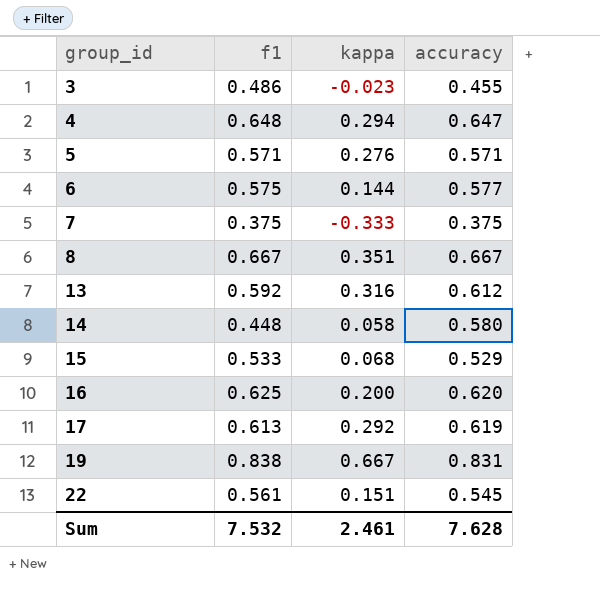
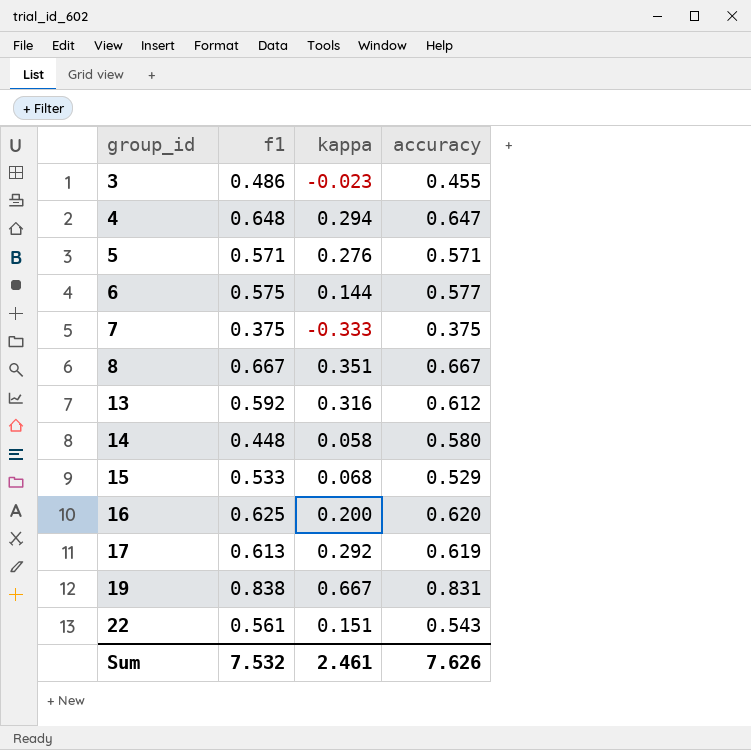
22 | accuracy: 0.545 -> 0.543
Sum | accuracy: 7.628 -> 7.626

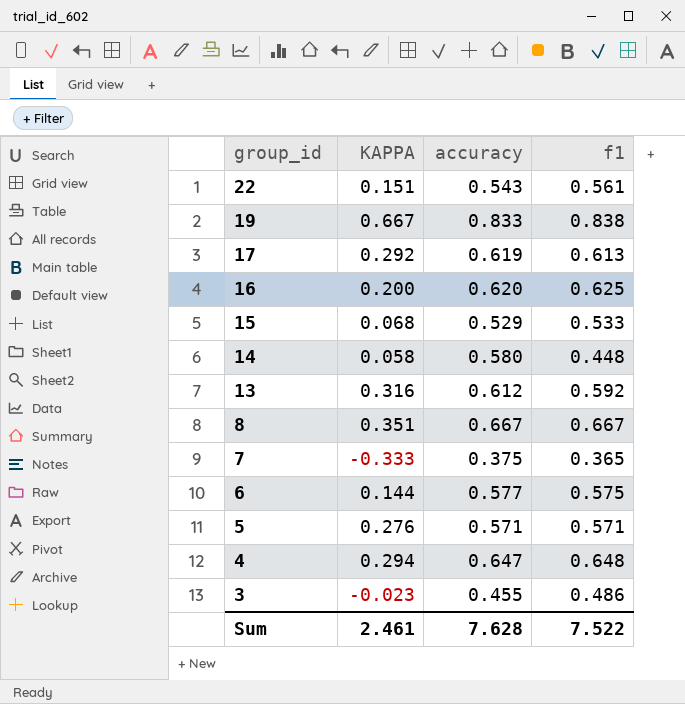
row order: group_id ascending -> group_id descending
column name: kappa -> KAPPA
column f1 | position: 2 -> 4
19 | accuracy: 0.831 -> 0.833
7 | f1: 0.375 -> 0.365
Sum | accuracy: 7.626 -> 7.628
Sum | f1: 7.532 -> 7.522

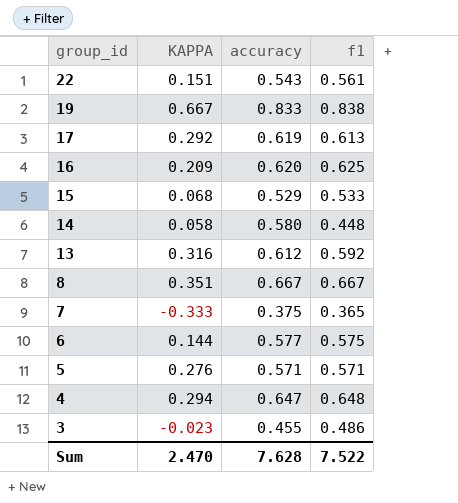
16 | KAPPA: 0.200 -> 0.209
Sum | KAPPA: 2.461 -> 2.470

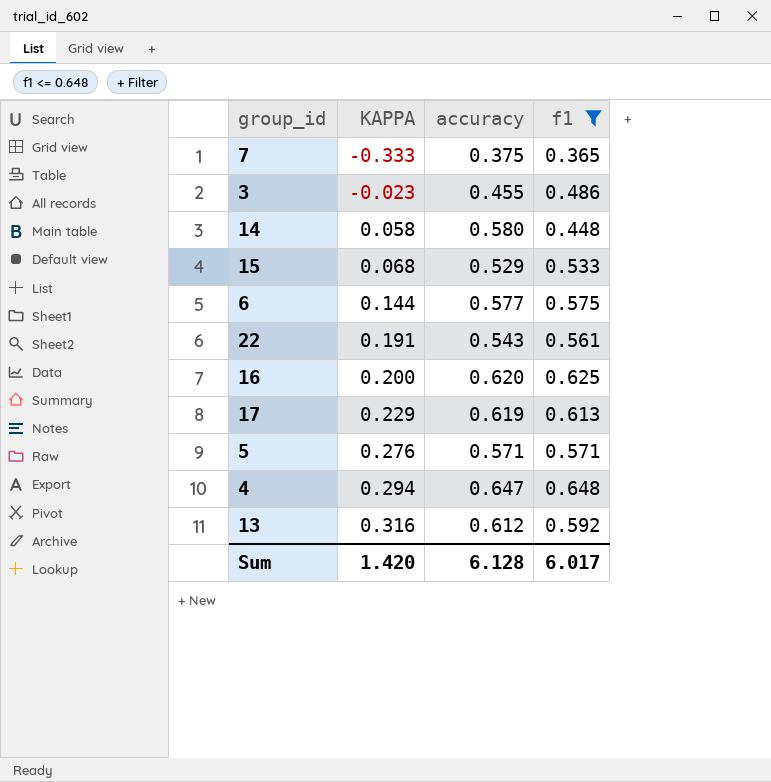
filter: none -> f1 <= 0.648
row order: group_id descending -> KAPPA ascending
22 | KAPPA: 0.151 -> 0.191
16 | KAPPA: 0.209 -> 0.200
17 | KAPPA: 0.292 -> 0.229
Sum | KAPPA: 2.470 -> 1.420
Sum | accuracy: 7.628 -> 6.128
Sum | f1: 7.522 -> 6.017

